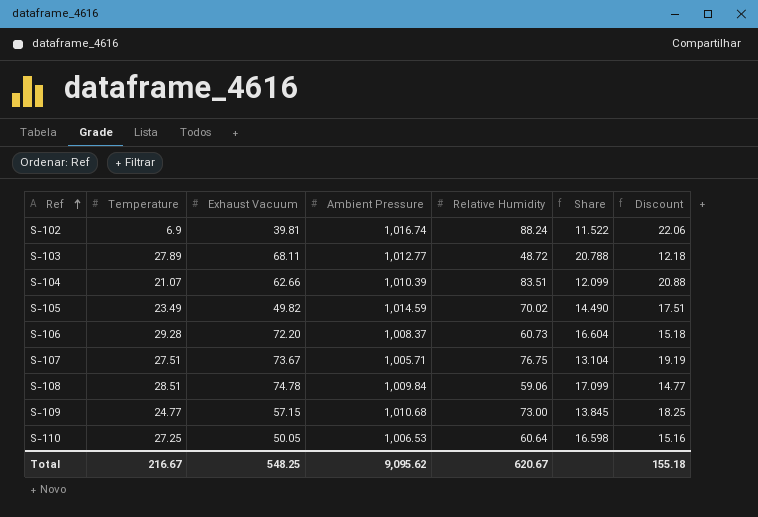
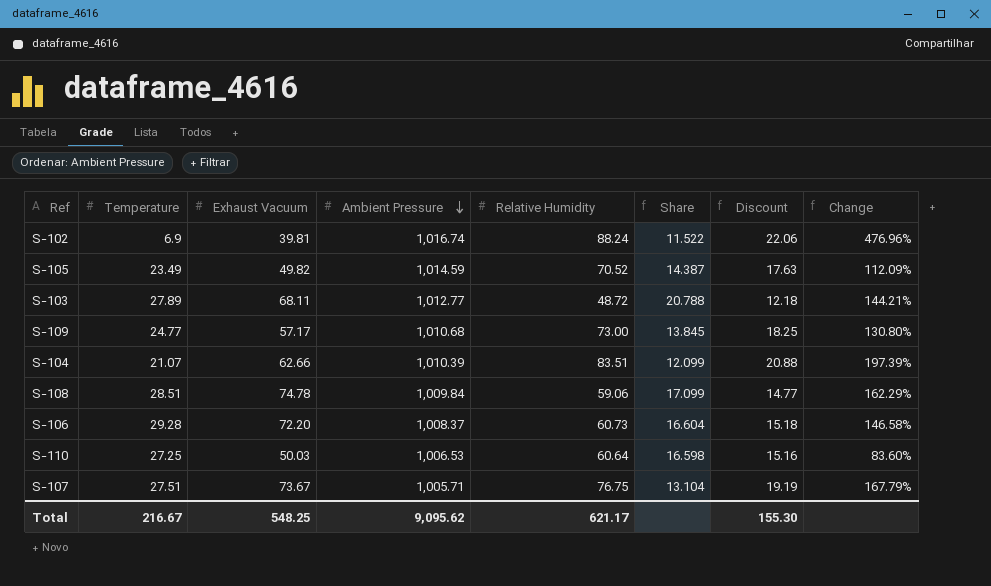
row order: Ref ascending -> Ambient Pressure descending
column Change | formula: none -> ([Exhaust Vacuum] - [Temperature]) / [Temperature]
S-105 | Relative Humidity: 70.02 -> 70.52
S-105 | Share: 14.490 -> 14.387
S-105 | Discount: 17.51 -> 17.63
S-109 | Exhaust Vacuum: 57.15 -> 57.17
S-110 | Exhaust Vacuum: 50.05 -> 50.03
Total | Relative Humidity: 620.67 -> 621.17
Total | Discount: 155.18 -> 155.30

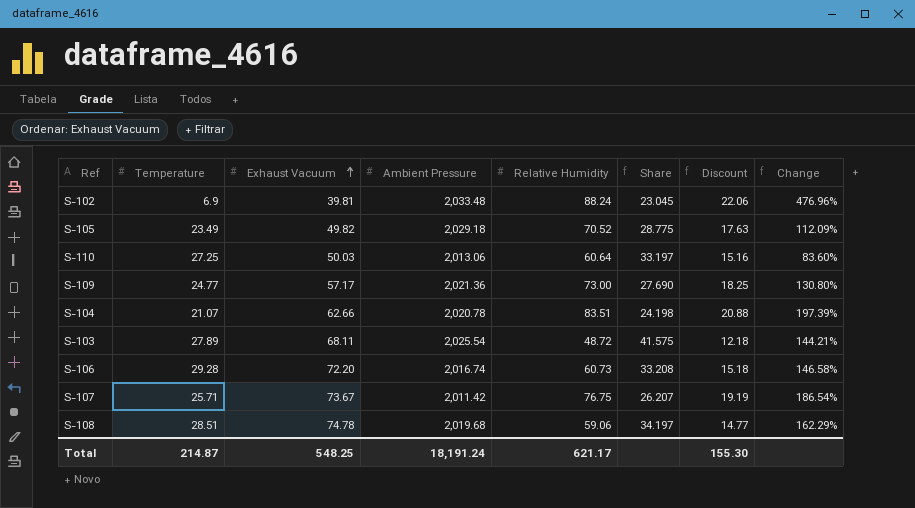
row order: Ambient Pressure descending -> Exhaust Vacuum ascending
S-102 | Ambient Pressure: 1,016.74 -> 2,033.48
S-102 | Share: 11.522 -> 23.045
S-105 | Ambient Pressure: 1,014.59 -> 2,029.18
S-105 | Share: 14.387 -> 28.775
S-110 | Ambient Pressure: 1,006.53 -> 2,013.06
S-110 | Share: 16.598 -> 33.197
S-109 | Ambient Pressure: 1,010.68 -> 2,021.36
S-109 | Share: 13.845 -> 27.690
S-104 | Ambient Pressure: 1,010.39 -> 2,020.78
S-104 | Share: 12.099 -> 24.198
S-103 | Ambient Pressure: 1,012.77 -> 2,025.54
S-103 | Share: 20.788 -> 41.575
S-106 | Ambient Pressure: 1,008.37 -> 2,016.74
S-106 | Share: 16.604 -> 33.208
S-107 | Temperature: 27.51 -> 25.71
S-107 | Ambient Pressure: 1,005.71 -> 2,011.42
S-107 | Share: 13.104 -> 26.207
S-107 | Change: 167.79% -> 186.54%
S-108 | Ambient Pressure: 1,009.84 -> 2,019.68
S-108 | Share: 17.099 -> 34.197
Total | Temperature: 216.67 -> 214.87
Total | Ambient Pressure: 9,095.62 -> 18,191.24

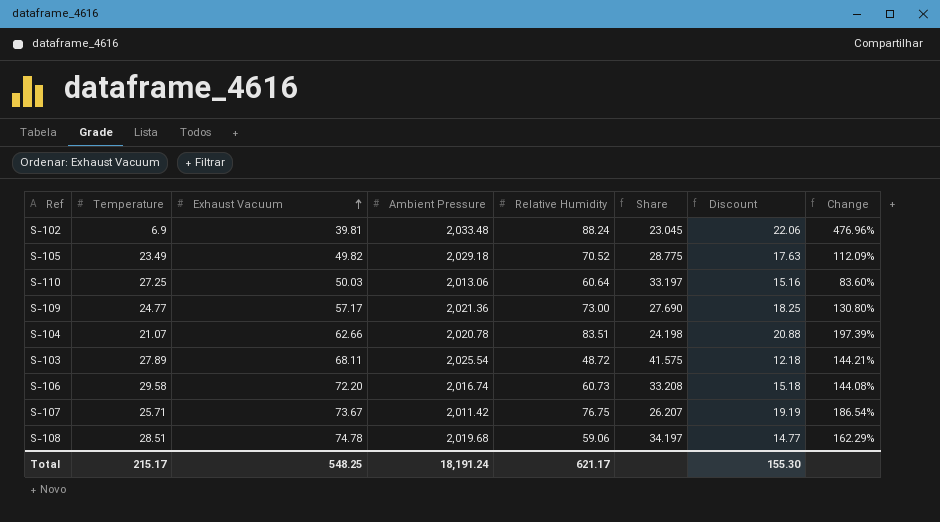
S-106 | Temperature: 29.28 -> 29.58
S-106 | Change: 146.58% -> 144.08%
Total | Temperature: 214.87 -> 215.17

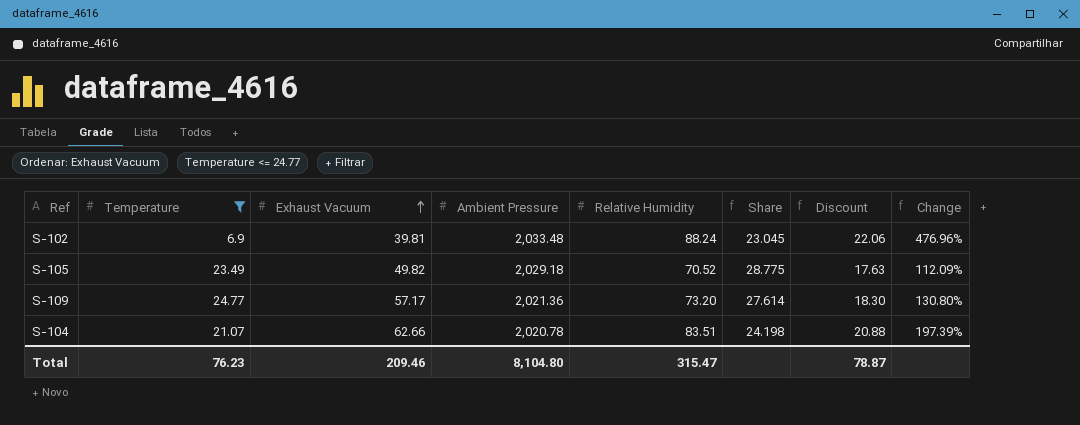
filter: none -> Temperature <= 24.77
S-109 | Relative Humidity: 73.00 -> 73.20
S-109 | Share: 27.690 -> 27.614
S-109 | Discount: 18.25 -> 18.30
Total | Temperature: 215.17 -> 76.23
Total | Exhaust Vacuum: 548.25 -> 209.46
Total | Ambient Pressure: 18,191.24 -> 8,104.80
Total | Relative Humidity: 621.17 -> 315.47
Total | Discount: 155.30 -> 78.87

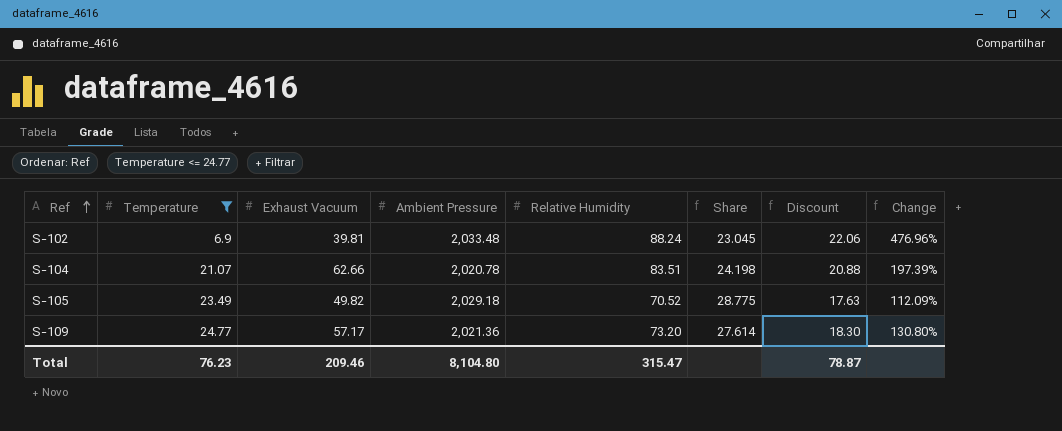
row order: Exhaust Vacuum ascending -> Ref ascending

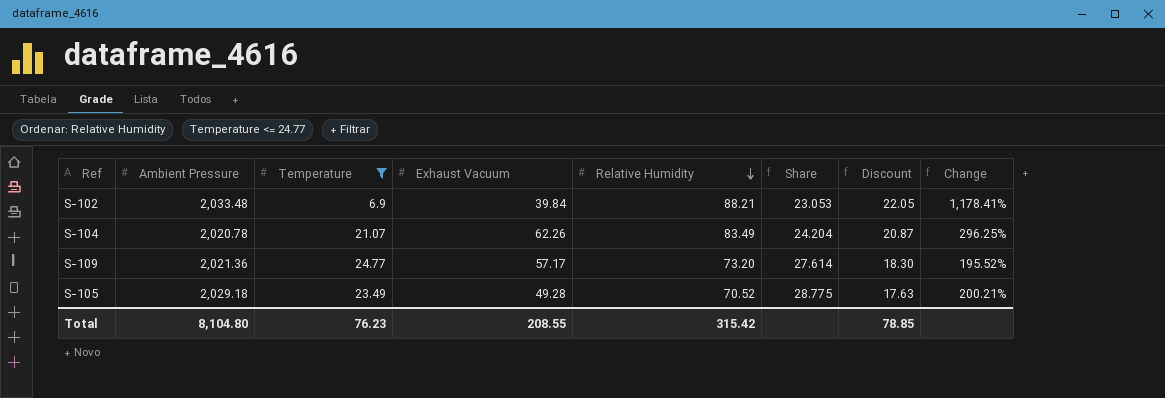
row order: Ref ascending -> Relative Humidity descending
column Ambient Pressure | position: 4 -> 2
column Change | formula: ([Exhaust Vacuum] - [Temperature]) / [Temperature] -> ([Relative Humidity] - [Temperature]) / [Temperature]
S-102 | Exhaust Vacuum: 39.81 -> 39.84
S-102 | Relative Humidity: 88.24 -> 88.21
S-102 | Share: 23.045 -> 23.053
S-102 | Discount: 22.06 -> 22.05
S-104 | Exhaust Vacuum: 62.66 -> 62.26
S-104 | Relative Humidity: 83.51 -> 83.49
S-104 | Share: 24.198 -> 24.204
S-104 | Discount: 20.88 -> 20.87
S-105 | Exhaust Vacuum: 49.82 -> 49.28
Total | Exhaust Vacuum: 209.46 -> 208.55
Total | Relative Humidity: 315.47 -> 315.42
Total | Discount: 78.87 -> 78.85

